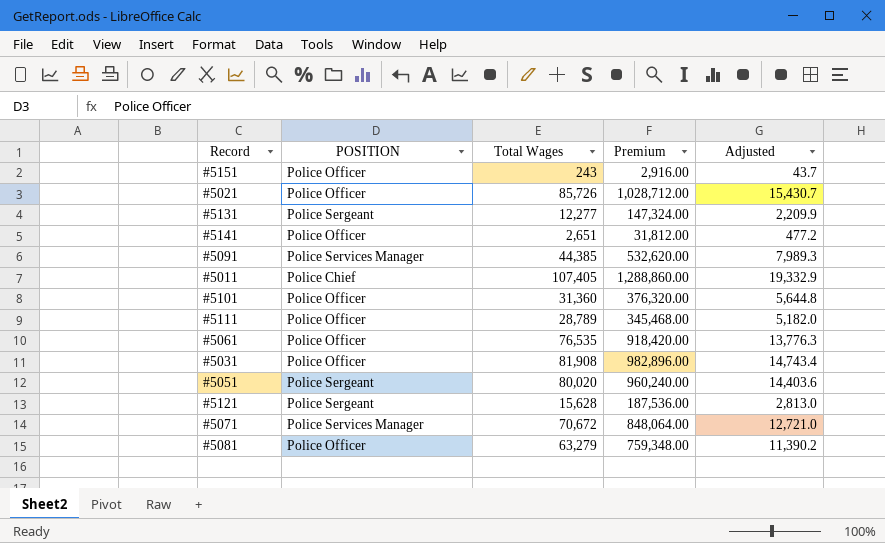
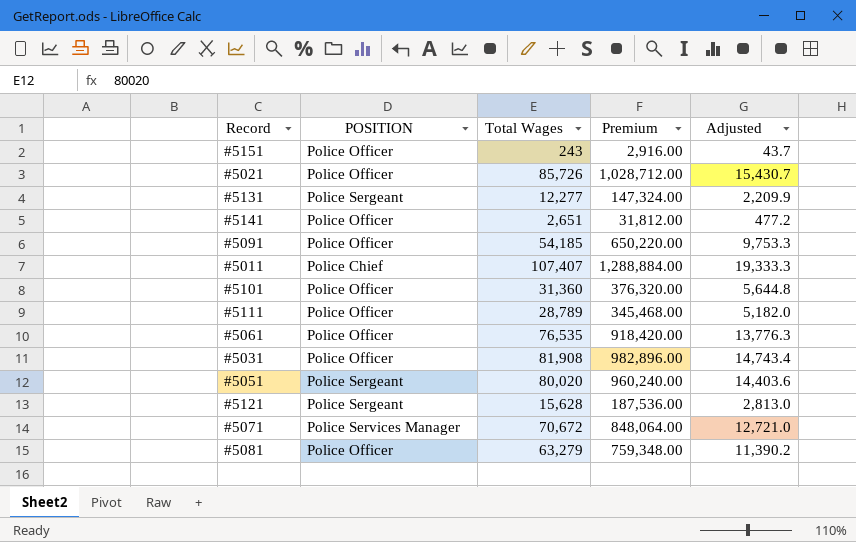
#5091 | POSITION: Police Services Manager -> Police Officer
#5091 | Total Wages: 44,385 -> 54,185
#5091 | Premium: 532,620.00 -> 650,220.00
#5091 | Adjusted: 7,989.3 -> 9,753.3
#5011 | Total Wages: 107,405 -> 107,407
#5011 | Premium: 1,288,860.00 -> 1,288,884.00
#5011 | Adjusted: 19,332.9 -> 19,333.3

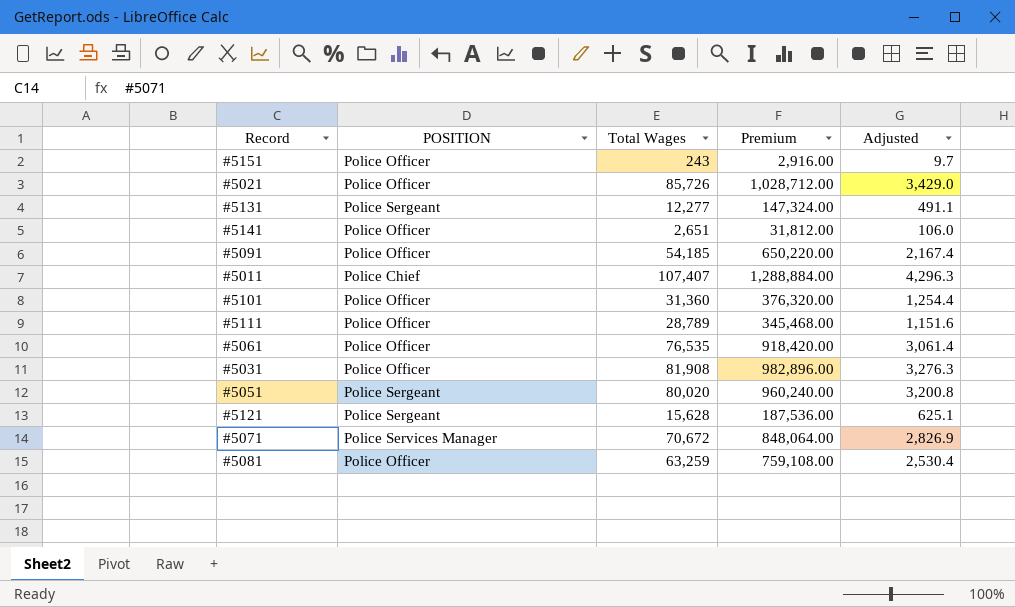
column Adjusted | formula: [Total Wages] * 0.18 -> [Total Wages] * 0.04
#5081 | Total Wages: 63,279 -> 63,259
#5081 | Premium: 759,348.00 -> 759,108.00

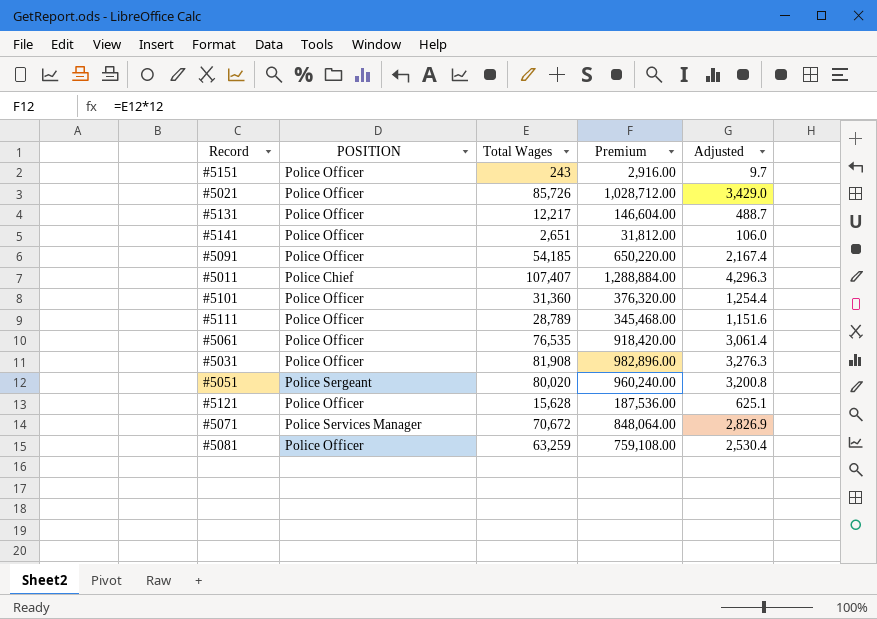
#5131 | POSITION: Police Sergeant -> Police Officer
#5131 | Total Wages: 12,277 -> 12,217
#5131 | Premium: 147,324.00 -> 146,604.00
#5131 | Adjusted: 491.1 -> 488.7
#5121 | POSITION: Police Sergeant -> Police Officer

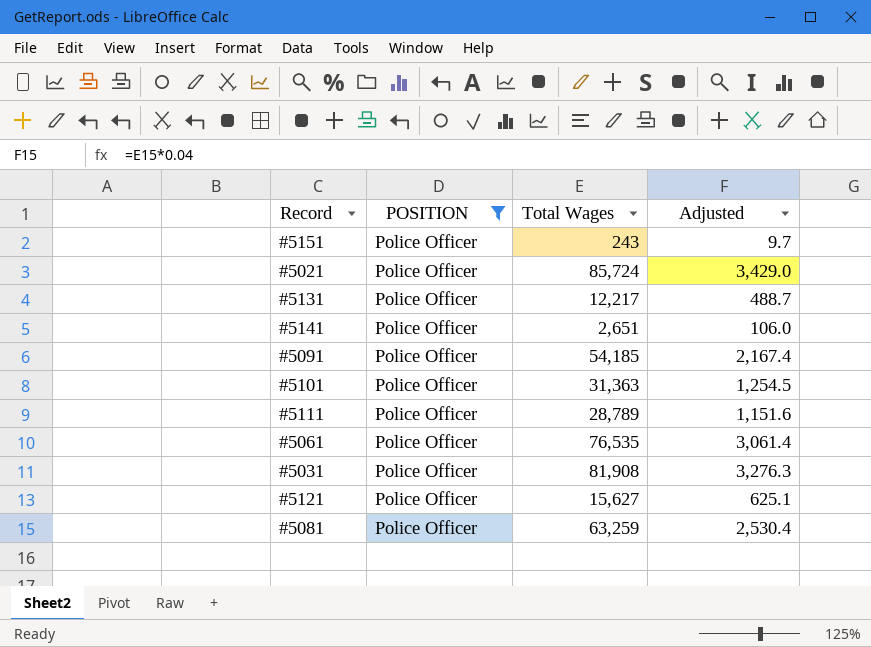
filter: none -> POSITION = Police Officer
column Premium | formula: [Total Wages] * 12 -> none
#5021 | Total Wages: 85,726 -> 85,724
#5101 | Total Wages: 31,360 -> 31,363
#5101 | Adjusted: 1,254.4 -> 1,254.5
#5121 | Total Wages: 15,628 -> 15,627

